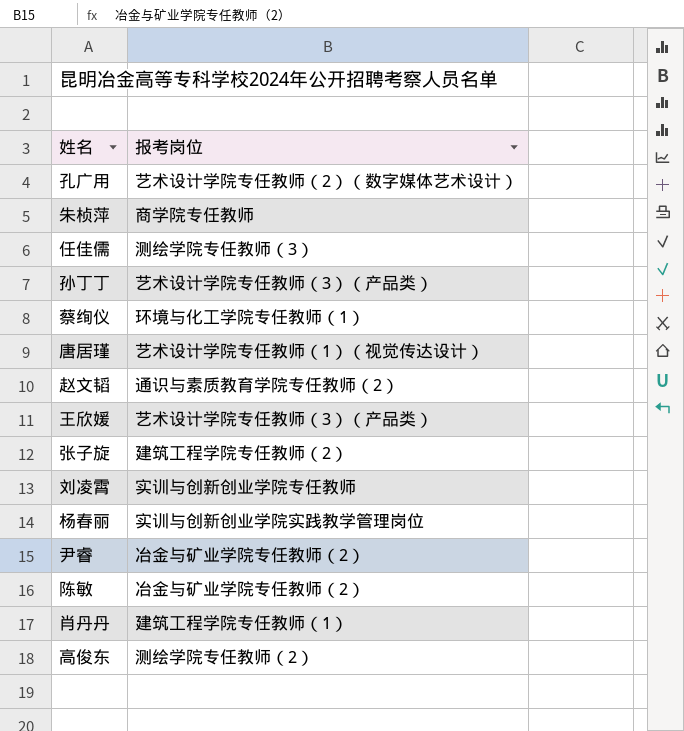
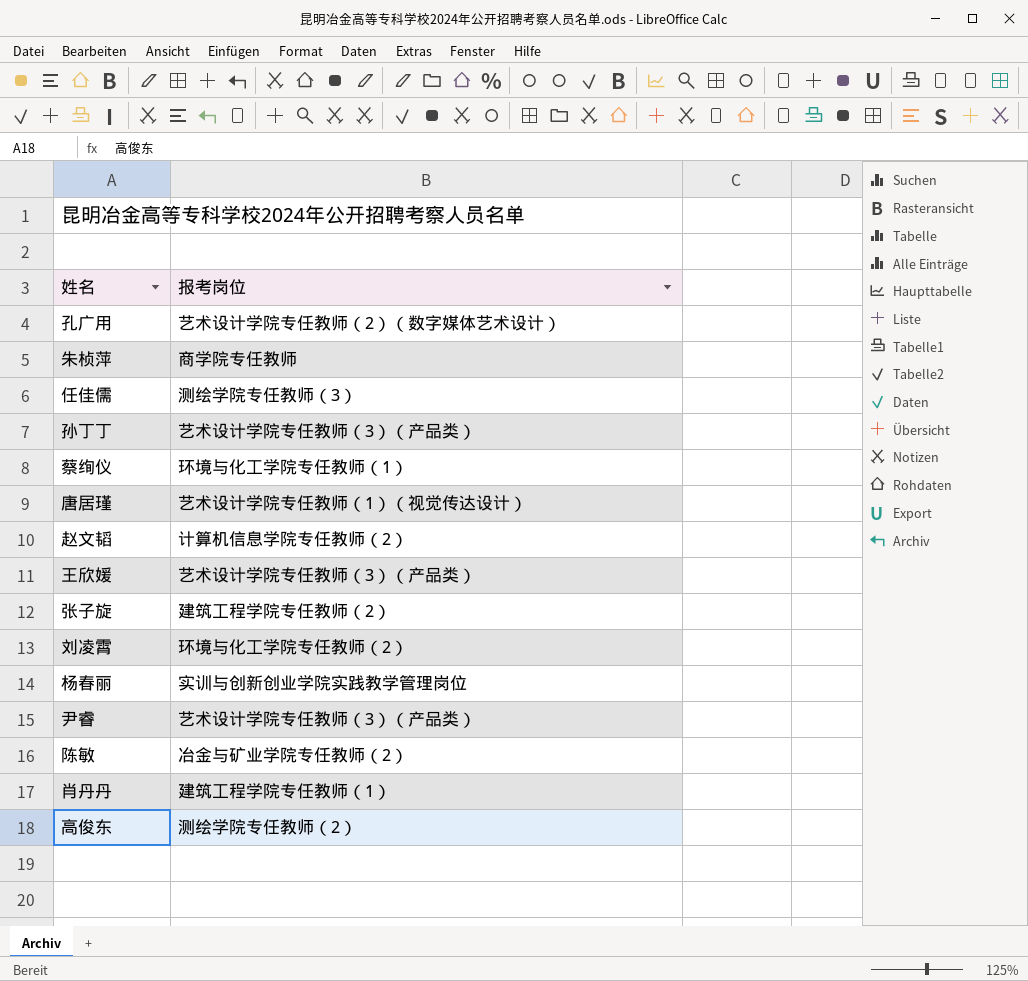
赵文韬 | 报考岗位: 通识与素质教育学院专任教师（2） -> 计算机信息学院专任教师（2）
刘凌霄 | 报考岗位: 实训与创新创业学院专任教师 -> 环境与化工学院专任教师（2）
尹睿 | 报考岗位: 冶金与矿业学院专任教师（2） -> 艺术设计学院专任教师（3）（产品类）

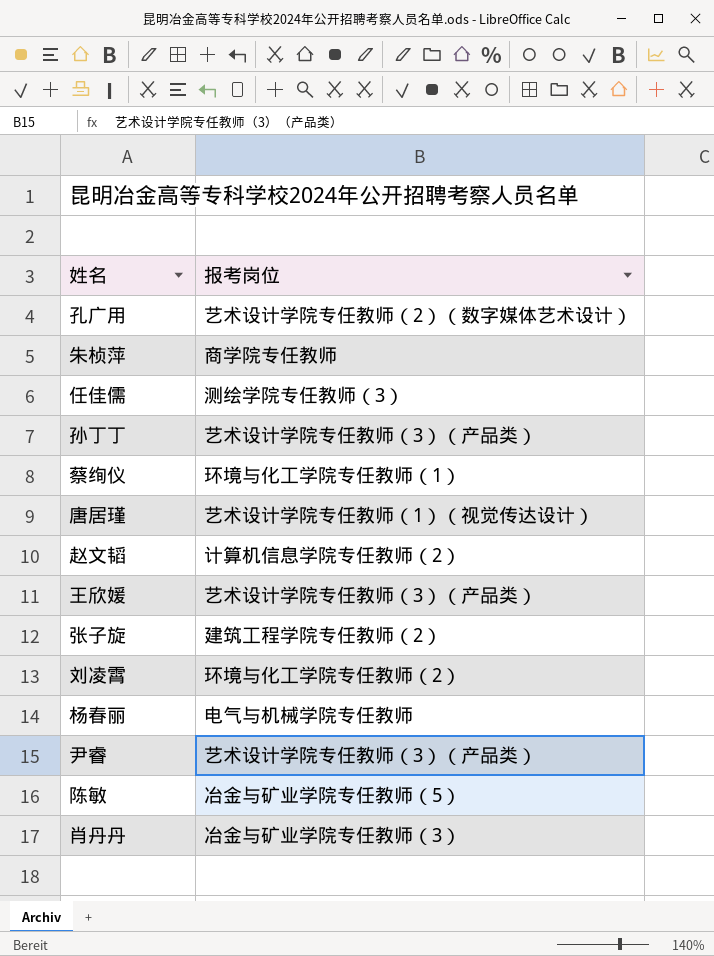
row 高俊东: 测绘学院专任教师（2） -> none
杨春丽 | 报考岗位: 实训与创新创业学院实践教学管理岗位 -> 电气与机械学院专任教师
陈敏 | 报考岗位: 冶金与矿业学院专任教师（2） -> 冶金与矿业学院专任教师（5）
肖丹丹 | 报考岗位: 建筑工程学院专任教师（1） -> 冶金与矿业学院专任教师（3）

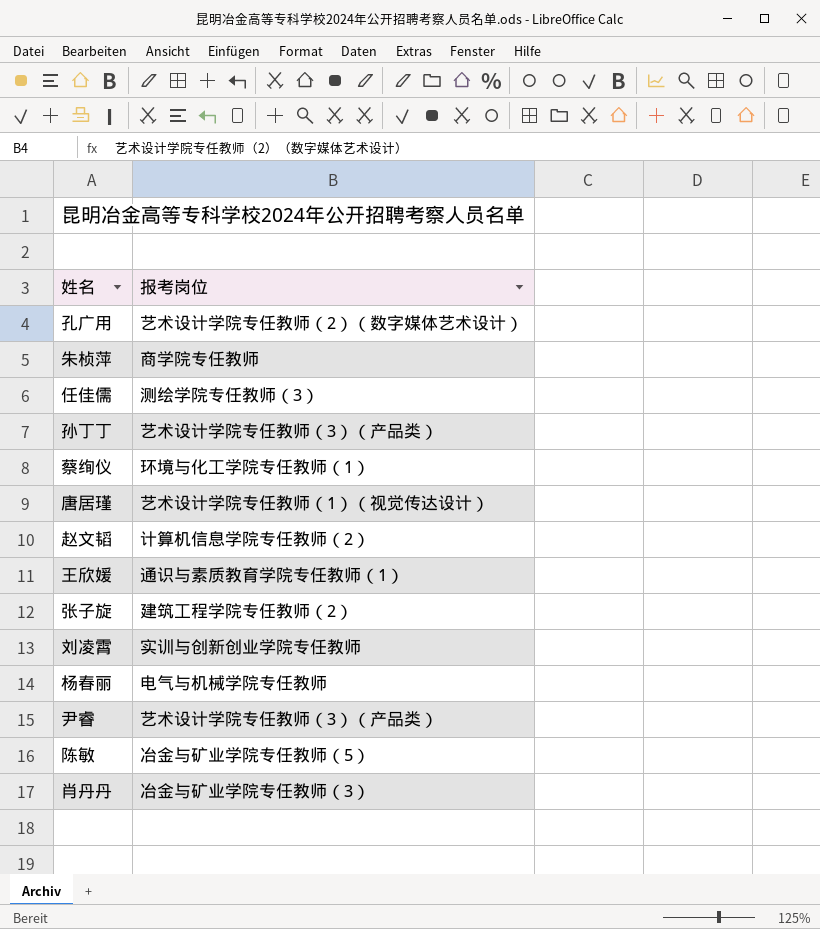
王欣媛 | 报考岗位: 艺术设计学院专任教师（3）（产品类） -> 通识与素质教育学院专任教师（1）
刘凌霄 | 报考岗位: 环境与化工学院专任教师（2） -> 实训与创新创业学院专任教师

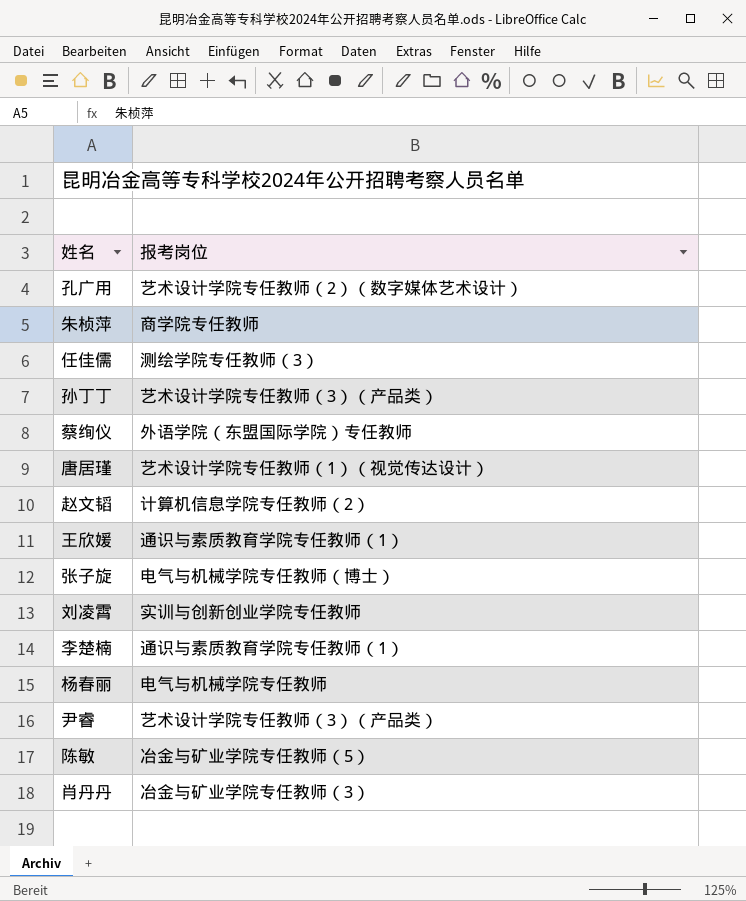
蔡绚仪 | 报考岗位: 环境与化工学院专任教师（1） -> 外语学院（东盟国际学院）专任教师
张子旋 | 报考岗位: 建筑工程学院专任教师（2） -> 电气与机械学院专任教师（博士）
row 李楚楠: none -> 通识与素质教育学院专任教师（1）

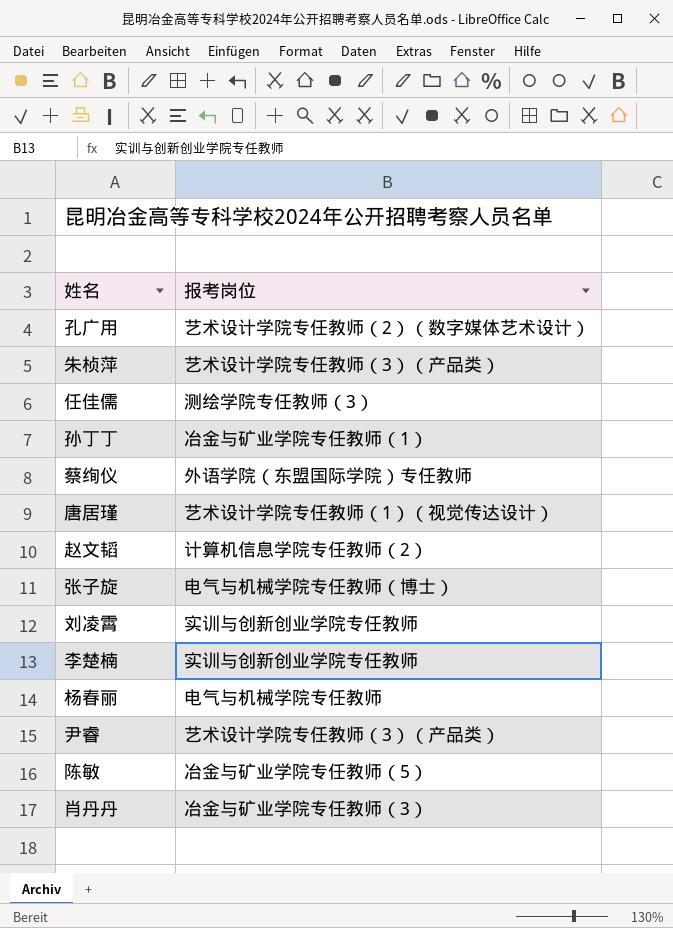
row 王欣媛: 通识与素质教育学院专任教师（1） -> none
朱桢萍 | 报考岗位: 商学院专任教师 -> 艺术设计学院专任教师（3）（产品类）
孙丁丁 | 报考岗位: 艺术设计学院专任教师（3）（产品类） -> 冶金与矿业学院专任教师（1）
李楚楠 | 报考岗位: 通识与素质教育学院专任教师（1） -> 实训与创新创业学院专任教师

